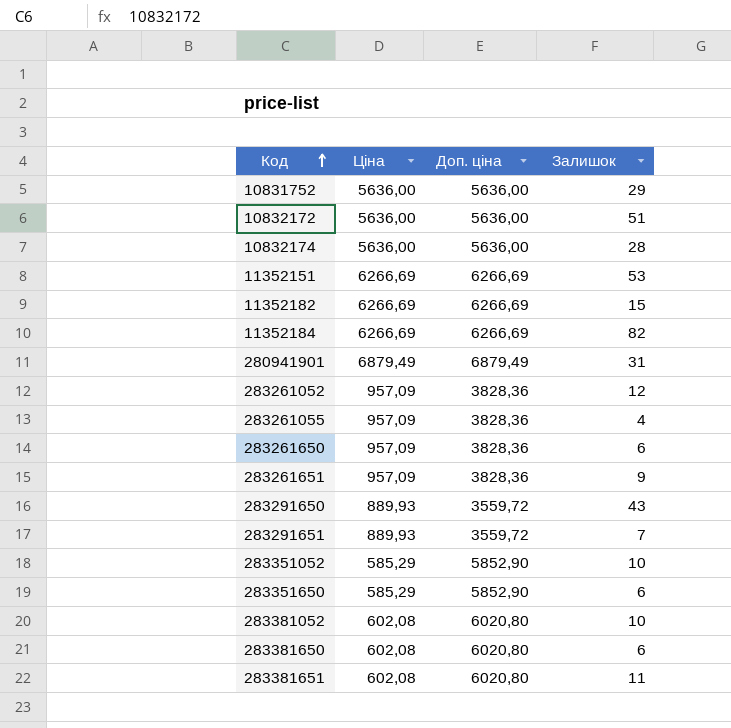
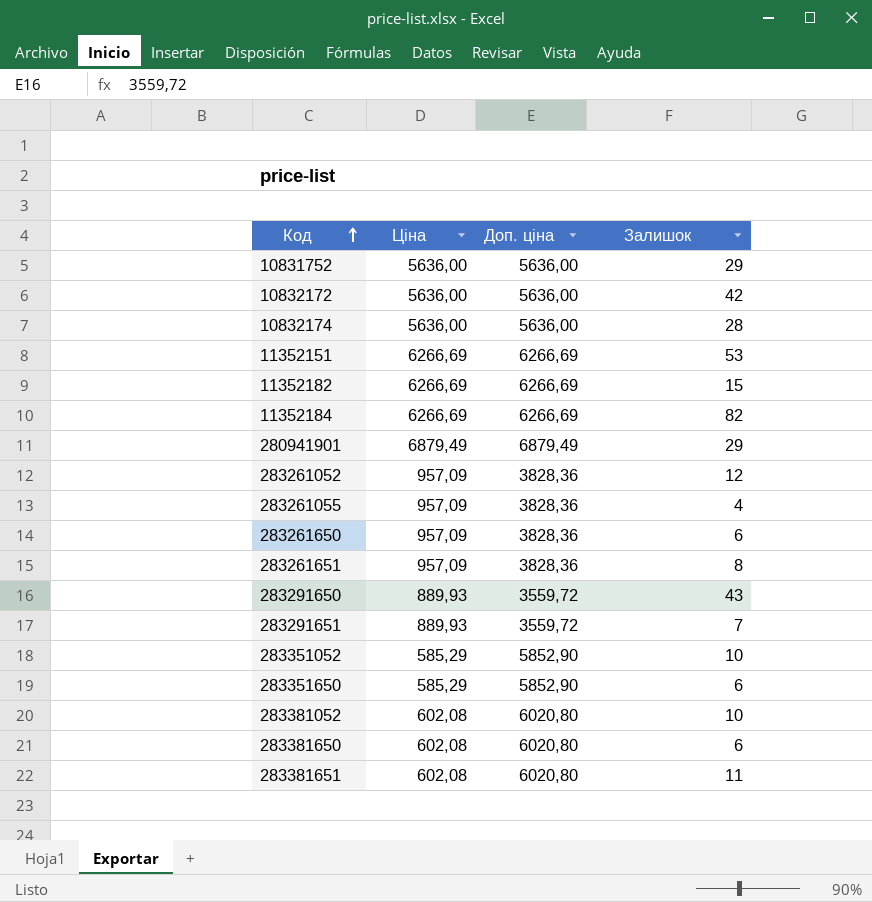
10832172 | Залишок: 51 -> 42
280941901 | Залишок: 31 -> 29
283261651 | Залишок: 9 -> 8

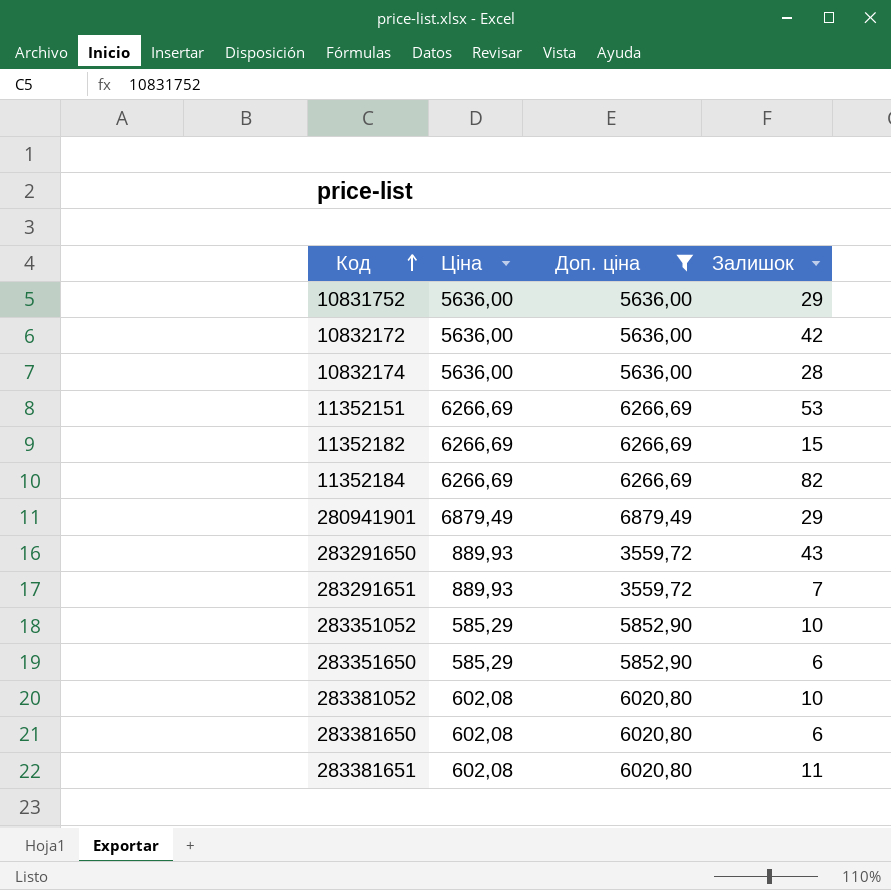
filter: none -> Доп. ціна != 3828,36

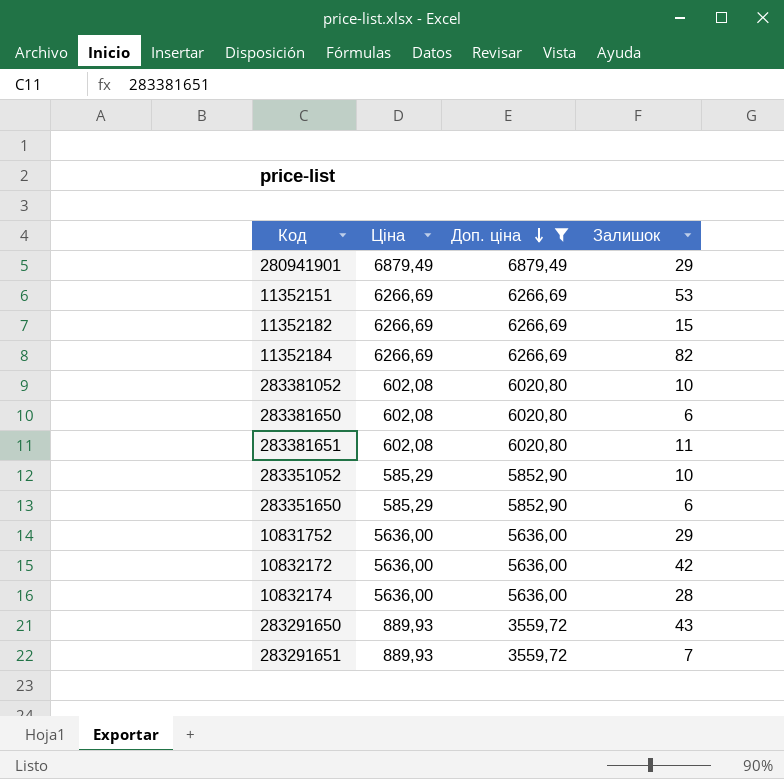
row order: Код ascending -> Доп. ціна descending

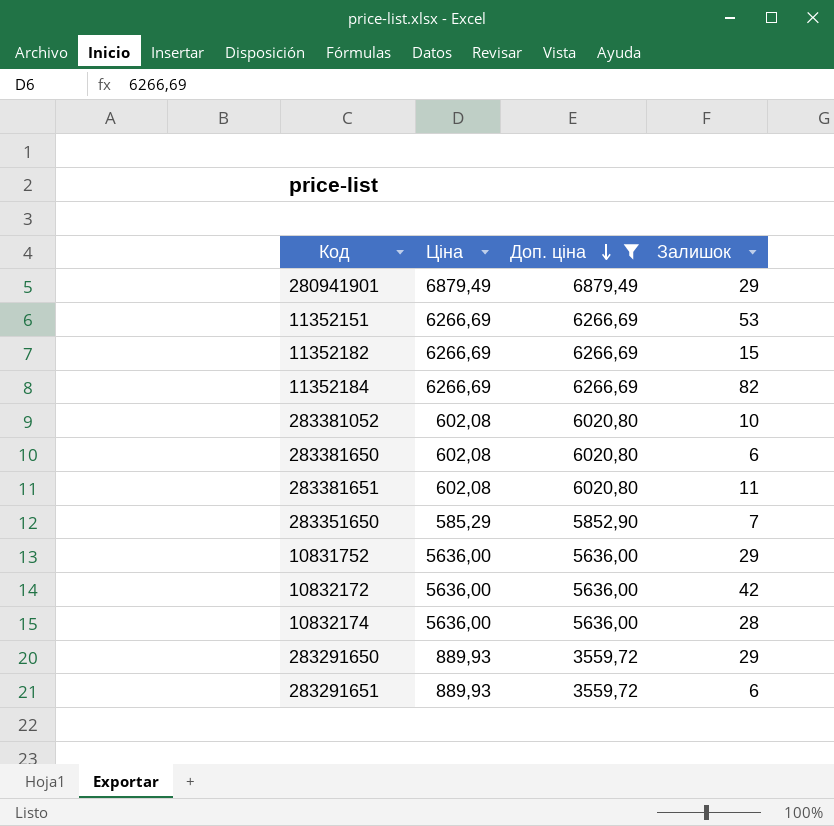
row 283351052: 585,29 | 5852,90 | 10 -> none
283351650 | Залишок: 6 -> 7
283291650 | Залишок: 43 -> 29
283291651 | Залишок: 7 -> 6

